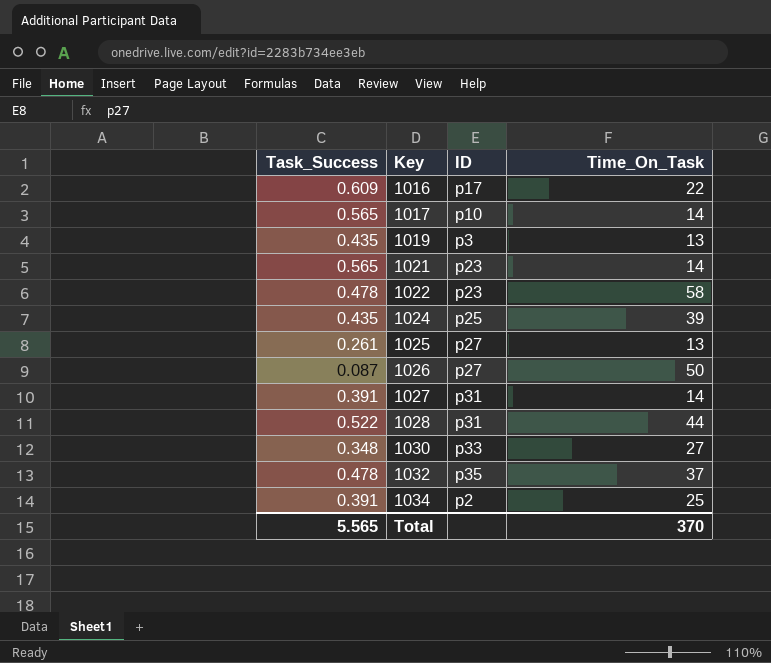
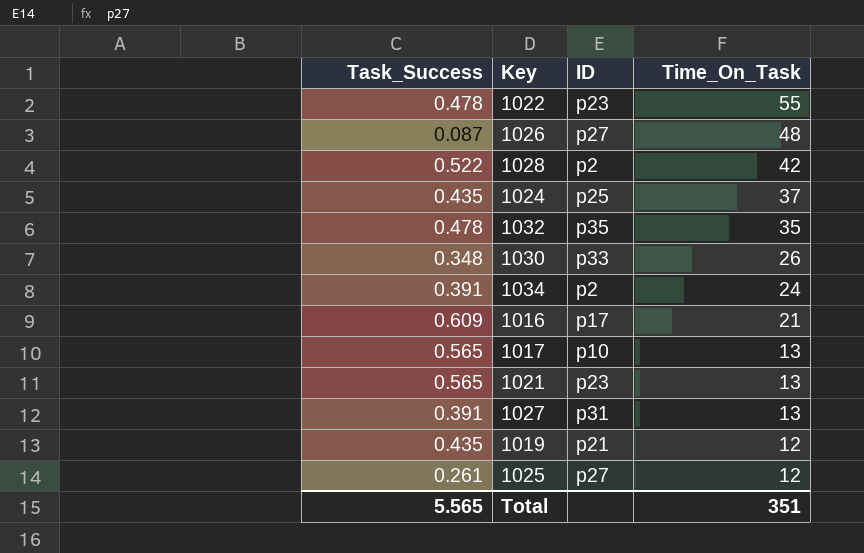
row order: Key ascending -> Time_On_Task descending
1022 | Time_On_Task: 58 -> 55
1026 | Time_On_Task: 50 -> 48
1028 | ID: p31 -> p2
1028 | Time_On_Task: 44 -> 42
1024 | Time_On_Task: 39 -> 37
1032 | Time_On_Task: 37 -> 35
1030 | Time_On_Task: 27 -> 26
1034 | Time_On_Task: 25 -> 24
1016 | Time_On_Task: 22 -> 21
1017 | Time_On_Task: 14 -> 13
1021 | Time_On_Task: 14 -> 13
1027 | Time_On_Task: 14 -> 13
1019 | ID: p3 -> p21
1019 | Time_On_Task: 13 -> 12
1025 | Time_On_Task: 13 -> 12
Total | Time_On_Task: 370 -> 351

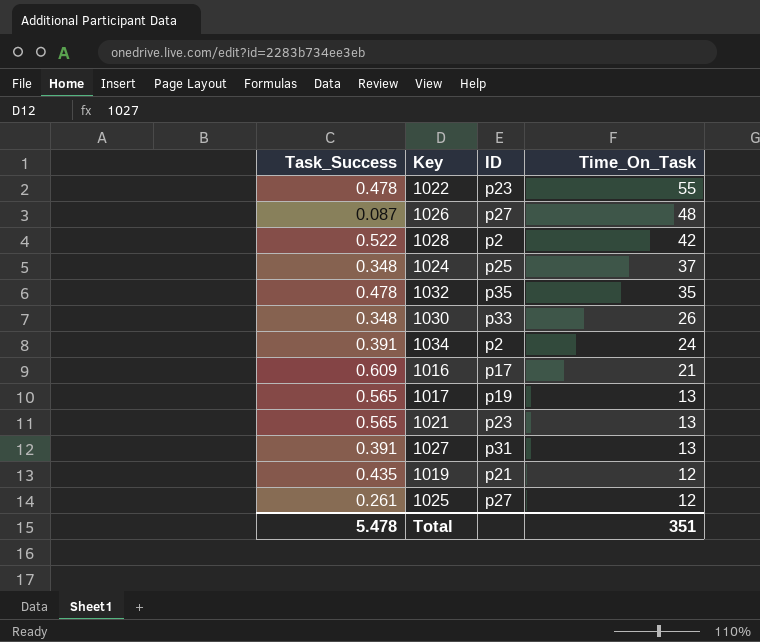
1024 | Task_Success: 0.435 -> 0.348
1017 | ID: p10 -> p19
Total | Task_Success: 5.565 -> 5.478

